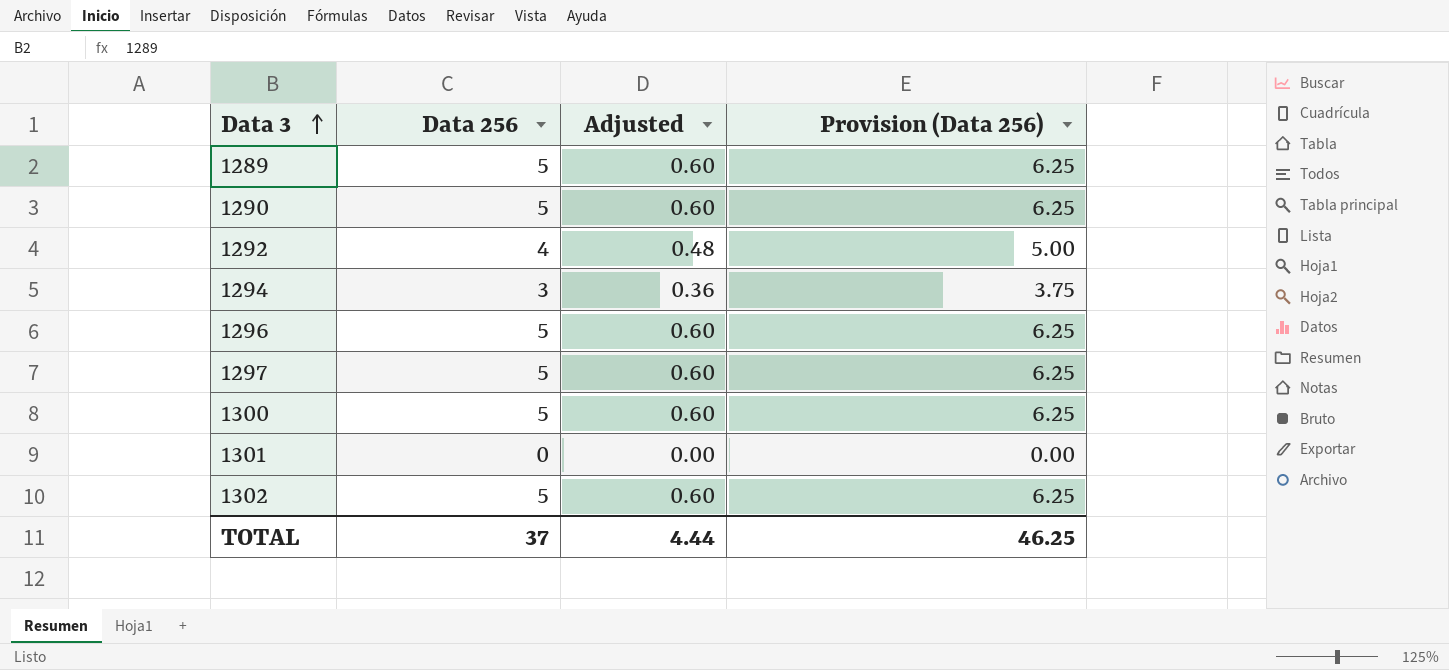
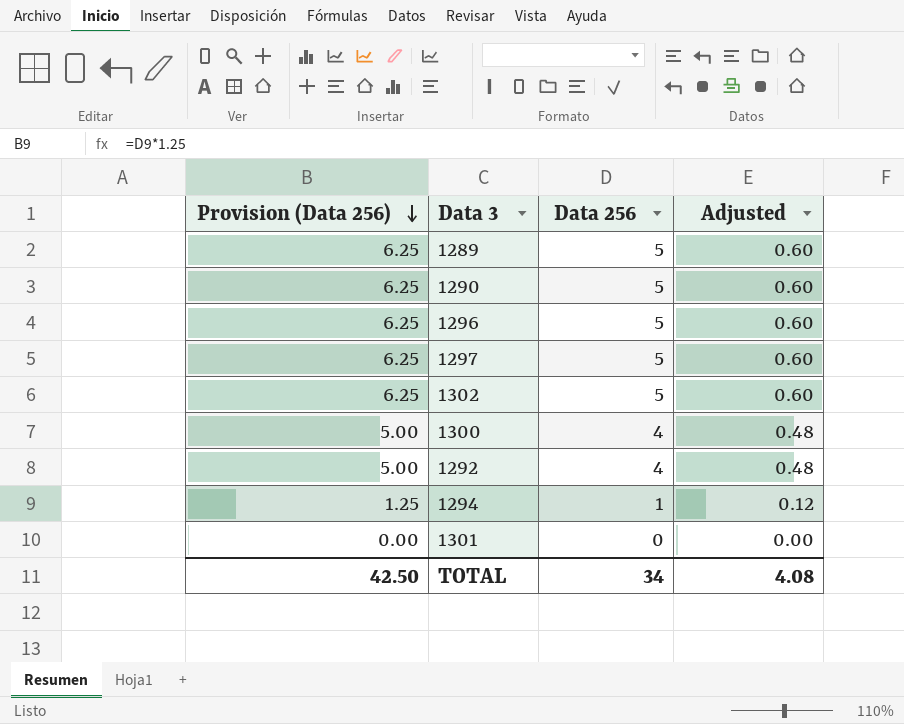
row order: Data 3 ascending -> Provision (Data 256) descending
column Provision (Data 256) | position: 4 -> 1
1300 | Provision (Data 256): 6.25 -> 5.00
1300 | Data 256: 5 -> 4
1300 | Adjusted: 0.60 -> 0.48
1294 | Provision (Data 256): 3.75 -> 1.25
1294 | Data 256: 3 -> 1
1294 | Adjusted: 0.36 -> 0.12
TOTAL | Provision (Data 256): 46.25 -> 42.50
TOTAL | Data 256: 37 -> 34
TOTAL | Adjusted: 4.44 -> 4.08

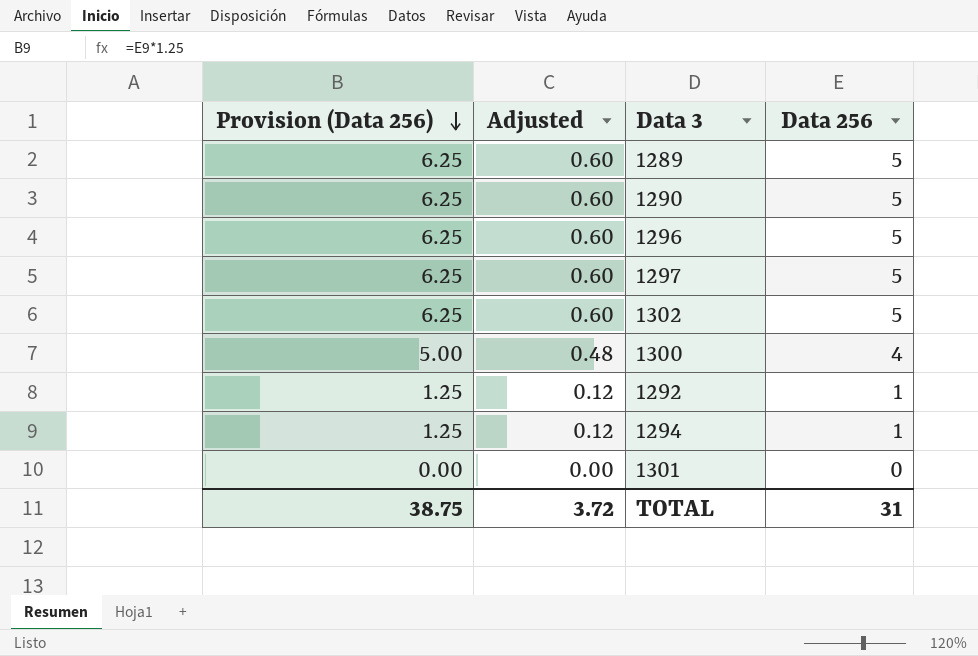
column Adjusted | position: 4 -> 2
1292 | Provision (Data 256): 5.00 -> 1.25
1292 | Adjusted: 0.48 -> 0.12
1292 | Data 256: 4 -> 1
TOTAL | Provision (Data 256): 42.50 -> 38.75
TOTAL | Adjusted: 4.08 -> 3.72
TOTAL | Data 256: 34 -> 31

